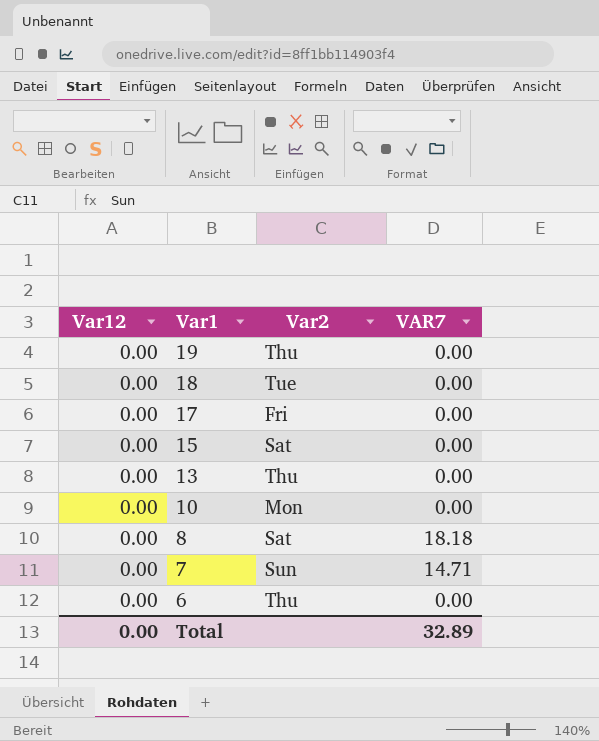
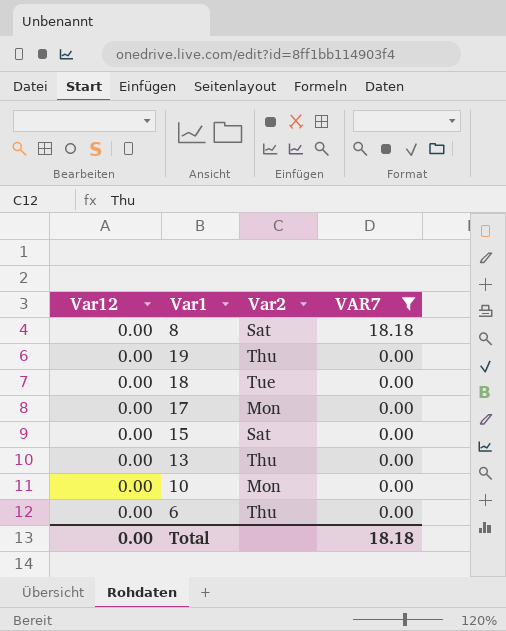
filter: none -> VAR7 != 14.71
row order: Var1 descending -> VAR7 descending
17 | Var2: Fri -> Mon
Total | VAR7: 32.89 -> 18.18

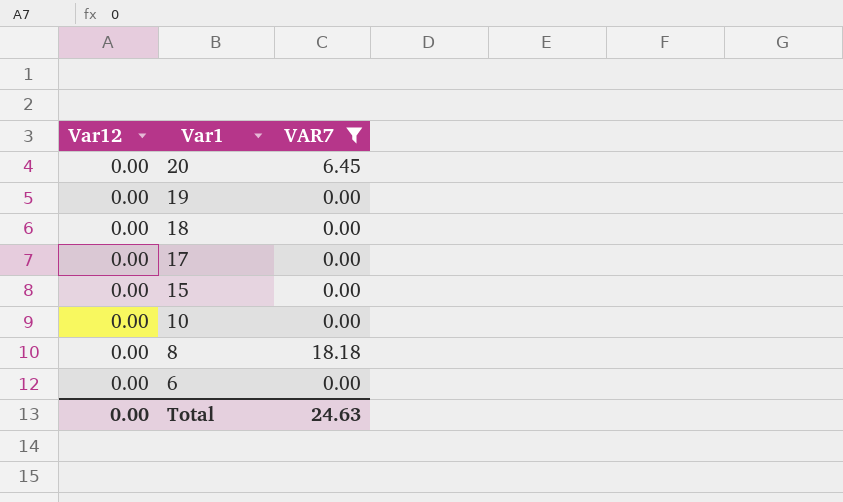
row order: VAR7 descending -> Var1 descending
column Var2 | position: 3 -> none
row 13: 0.00 | Thu | 0.00 -> none
row 20: none -> 0.00 | 6.45
Total | VAR7: 18.18 -> 24.63

